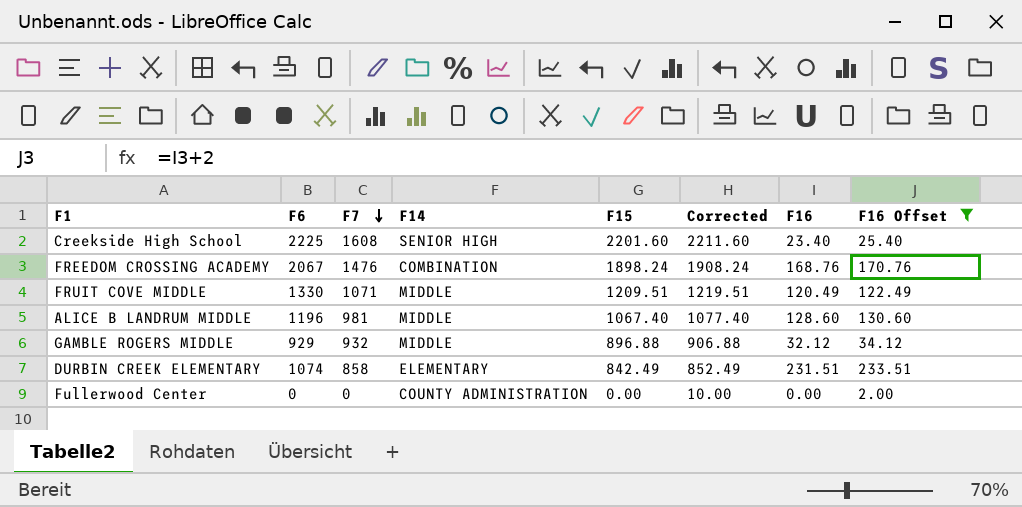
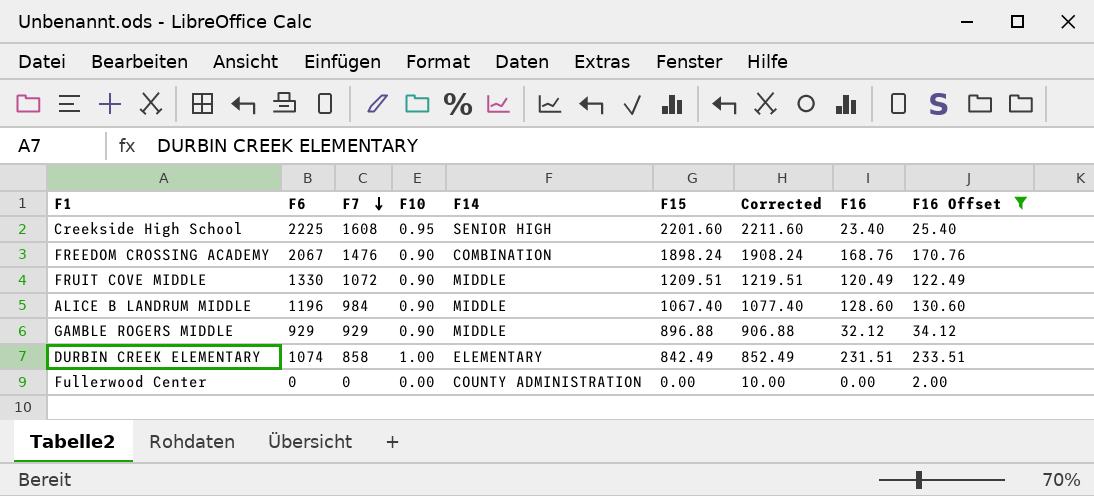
column F10 | position: none -> 4
FRUIT COVE MIDDLE | F7: 1071 -> 1072
ALICE B LANDRUM MIDDLE | F7: 981 -> 984
GAMBLE ROGERS MIDDLE | F7: 932 -> 929

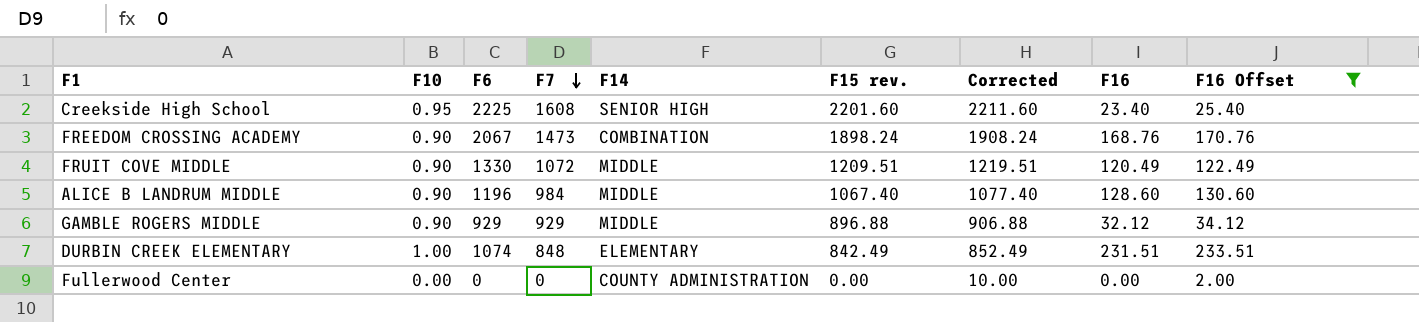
column F10 | position: 4 -> 2
column name: F15 -> F15 rev.
FREEDOM CROSSING ACADEMY | F7: 1476 -> 1473
DURBIN CREEK ELEMENTARY | F7: 858 -> 848

